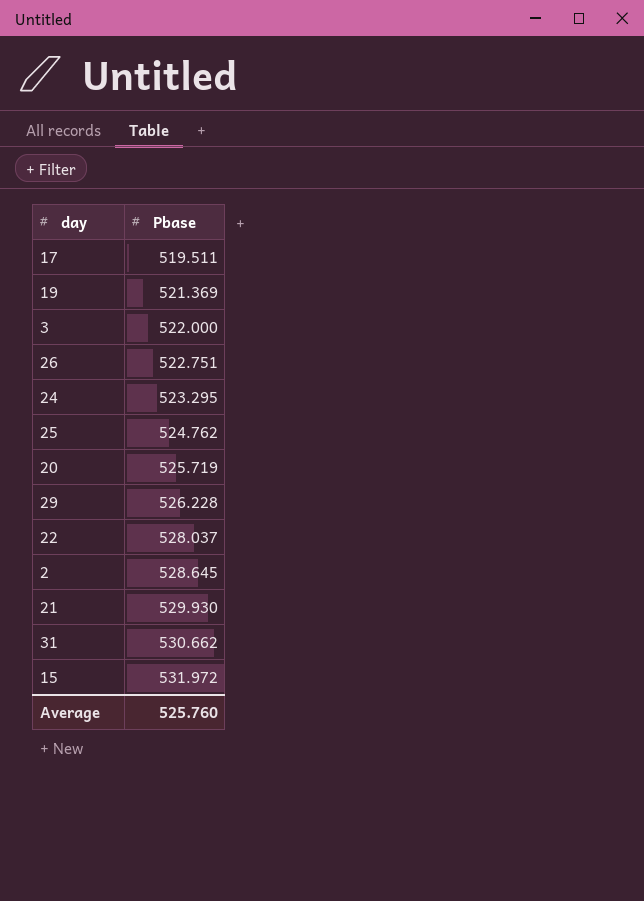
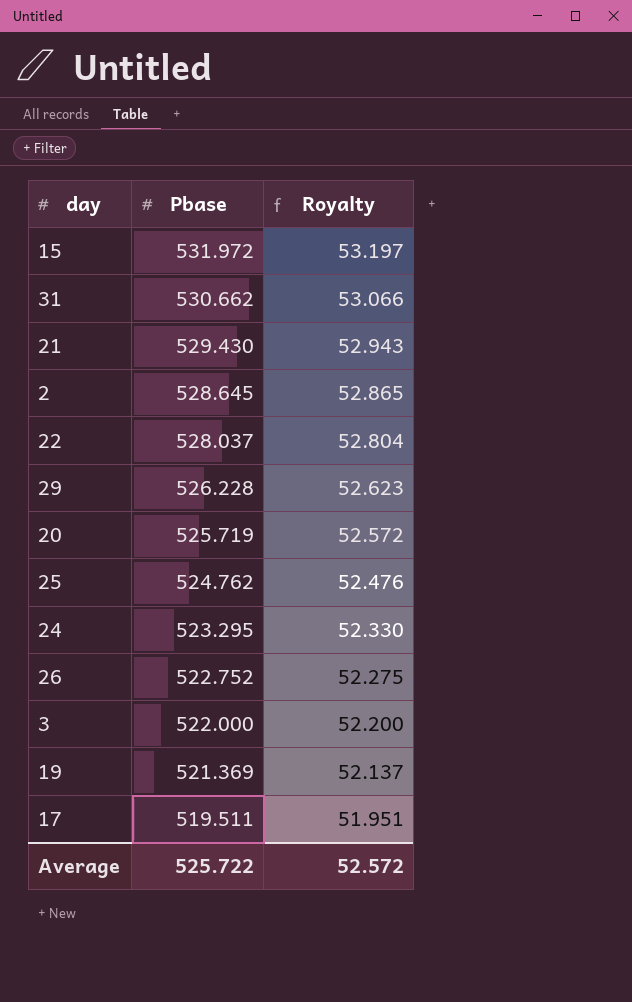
row order: Pbase ascending -> Pbase descending
column Royalty | formula: none -> [Pbase] * 0.1
21 | Pbase: 529.930 -> 529.430
26 | Pbase: 522.751 -> 522.752
Average | Pbase: 525.760 -> 525.722

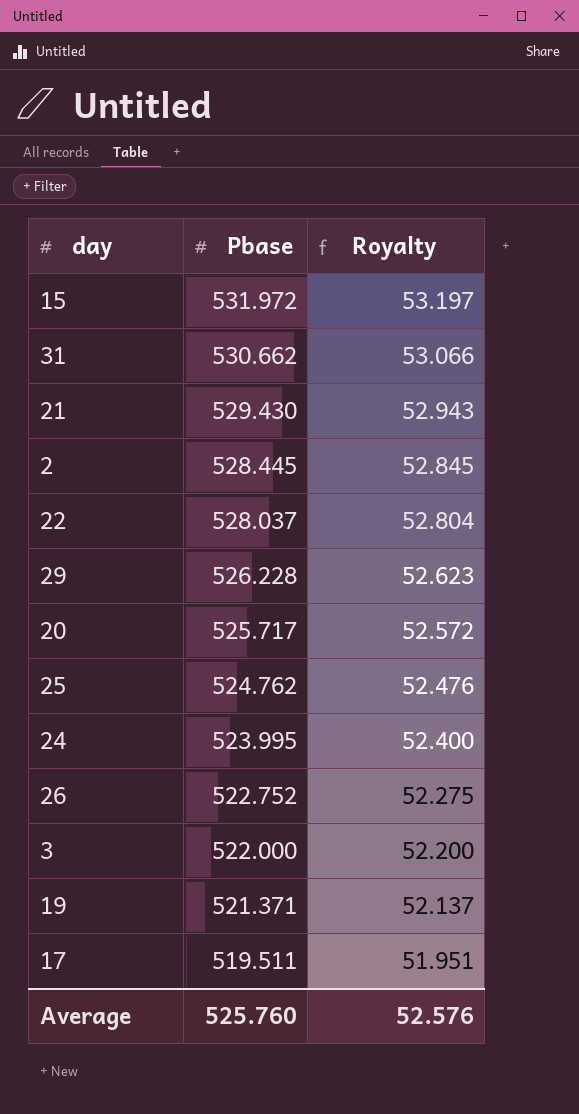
2 | Pbase: 528.645 -> 528.445
2 | Royalty: 52.865 -> 52.845
20 | Pbase: 525.719 -> 525.717
24 | Pbase: 523.295 -> 523.995
24 | Royalty: 52.330 -> 52.400
19 | Pbase: 521.369 -> 521.371
Average | Pbase: 525.722 -> 525.760
Average | Royalty: 52.572 -> 52.576

